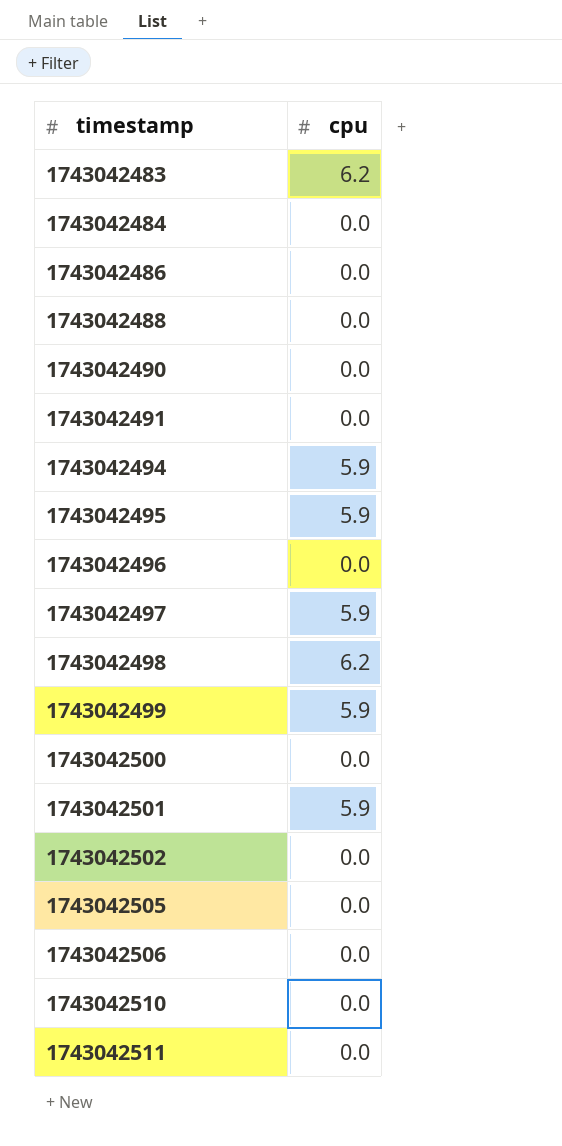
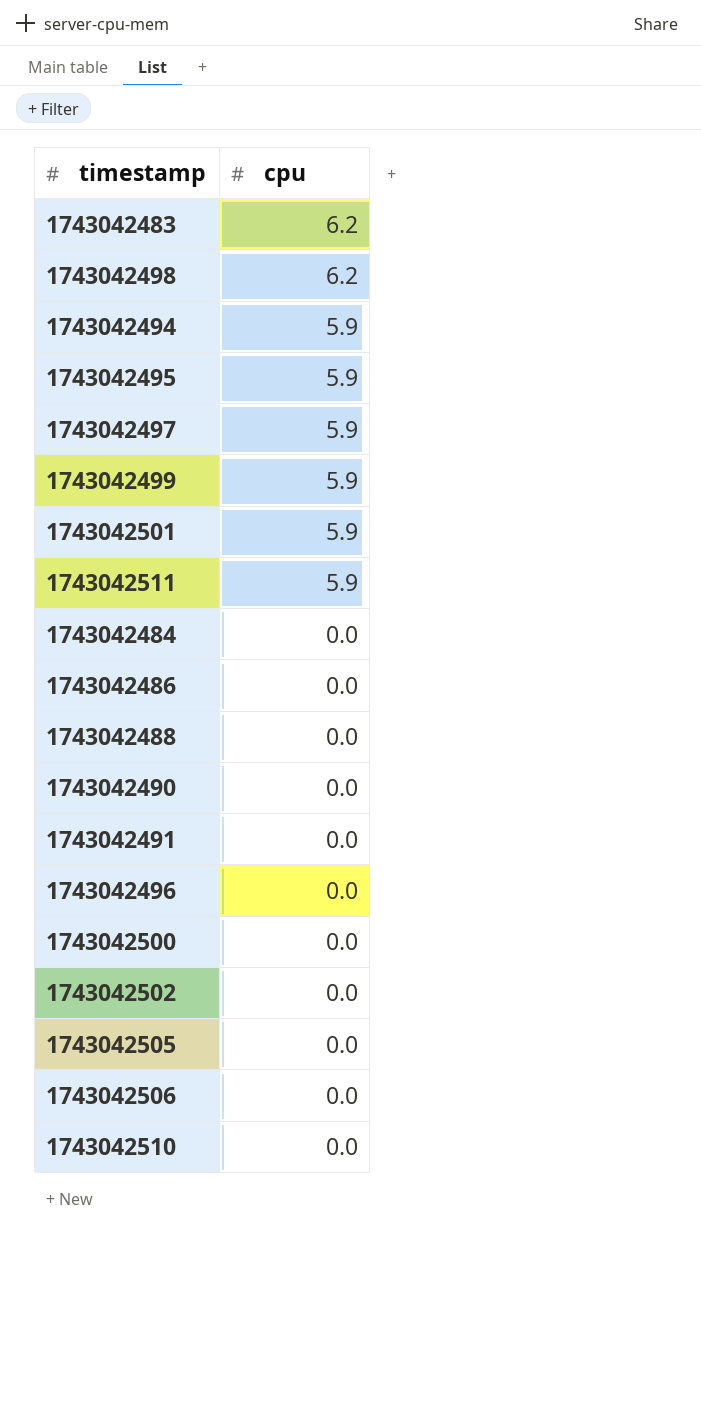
row order: timestamp ascending -> cpu descending
1743042511 | cpu: 0.0 -> 5.9

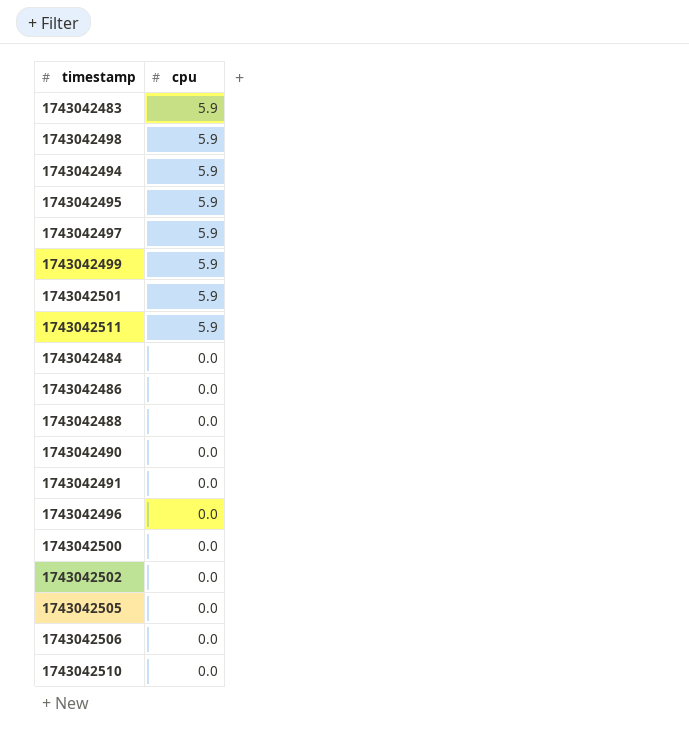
1743042483 | cpu: 6.2 -> 5.9
1743042498 | cpu: 6.2 -> 5.9

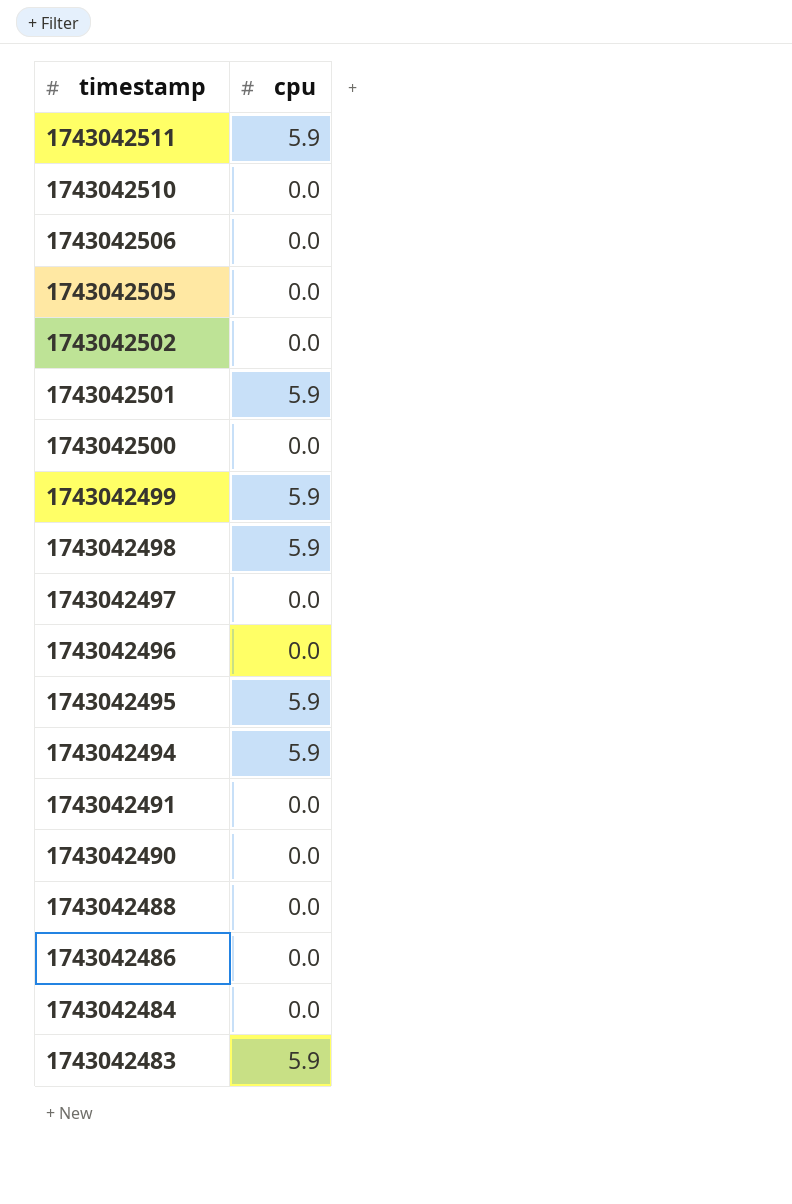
row order: cpu descending -> timestamp descending
1743042497 | cpu: 5.9 -> 0.0

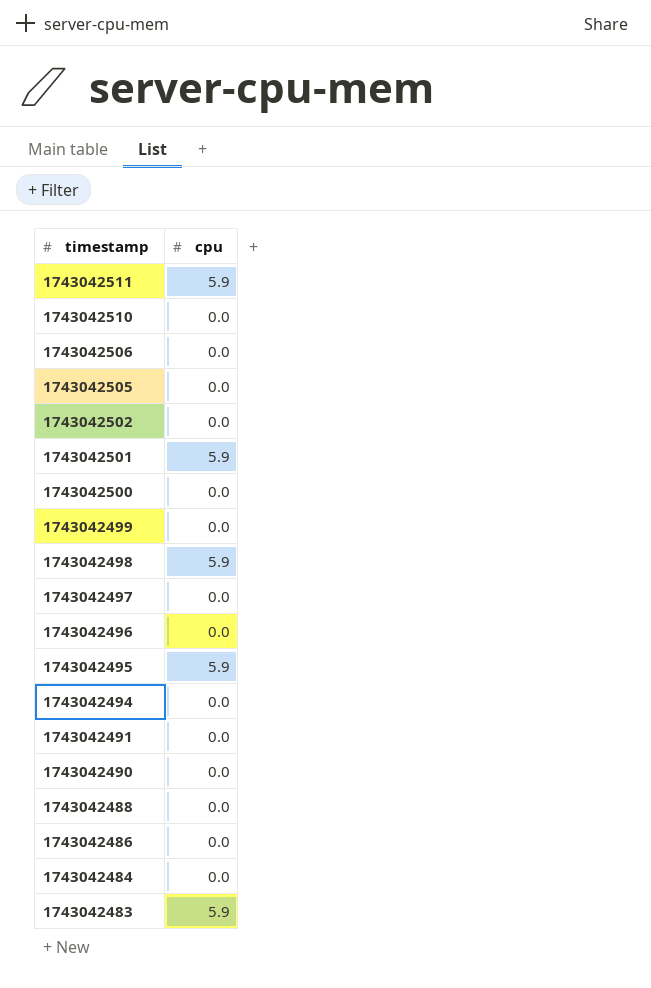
1743042499 | cpu: 5.9 -> 0.0
1743042494 | cpu: 5.9 -> 0.0

